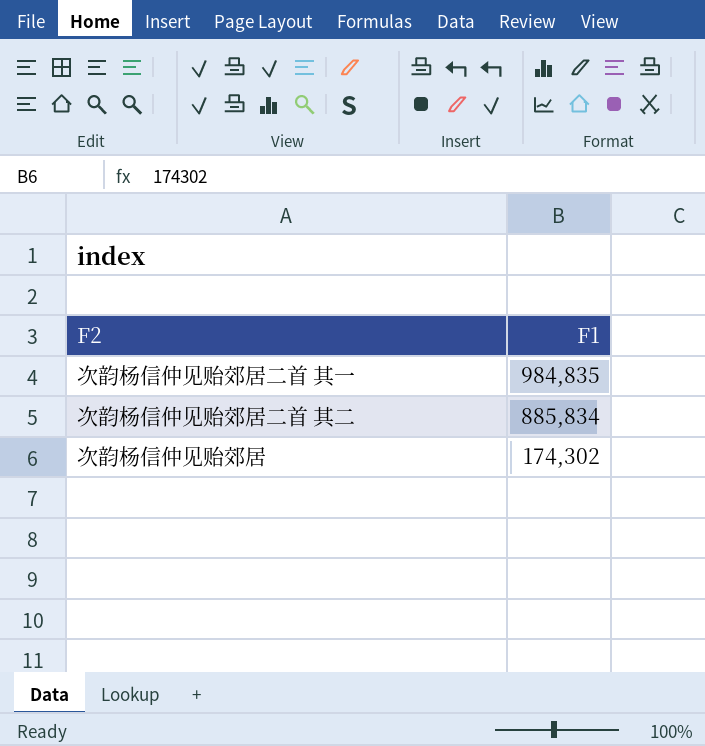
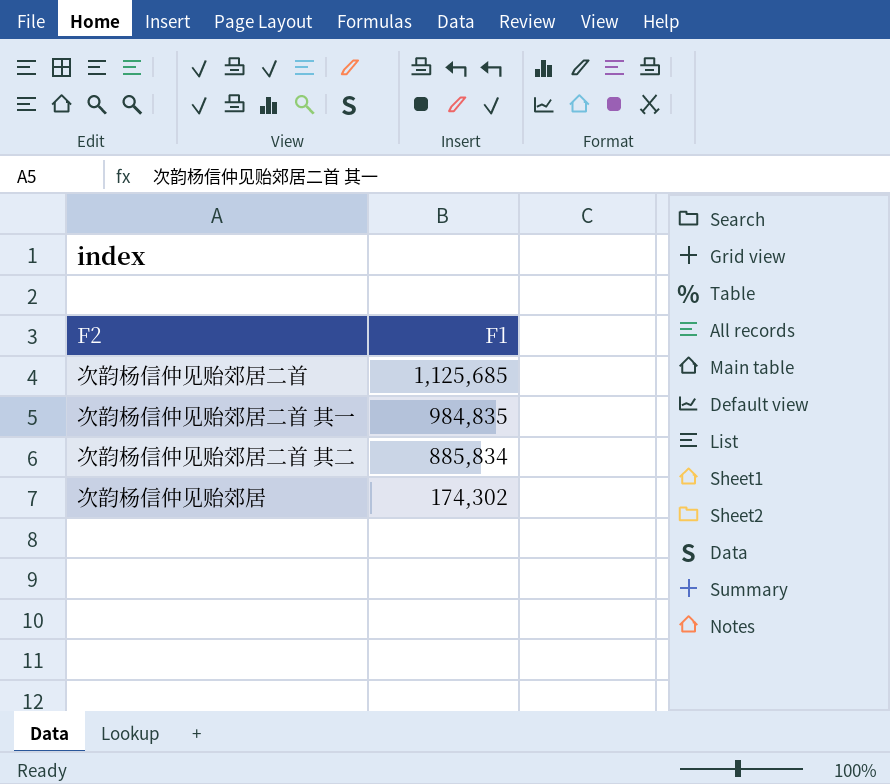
row 次韵杨信仲见贻郊居二首: none -> 1,125,685

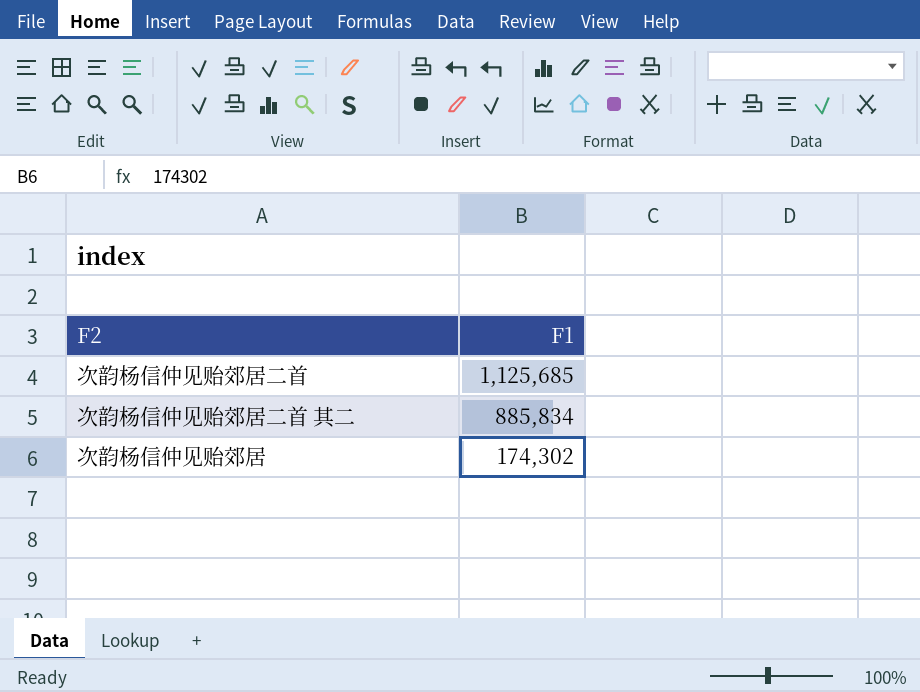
row 次韵杨信仲见贻郊居二首 其一: 984,835 -> none

